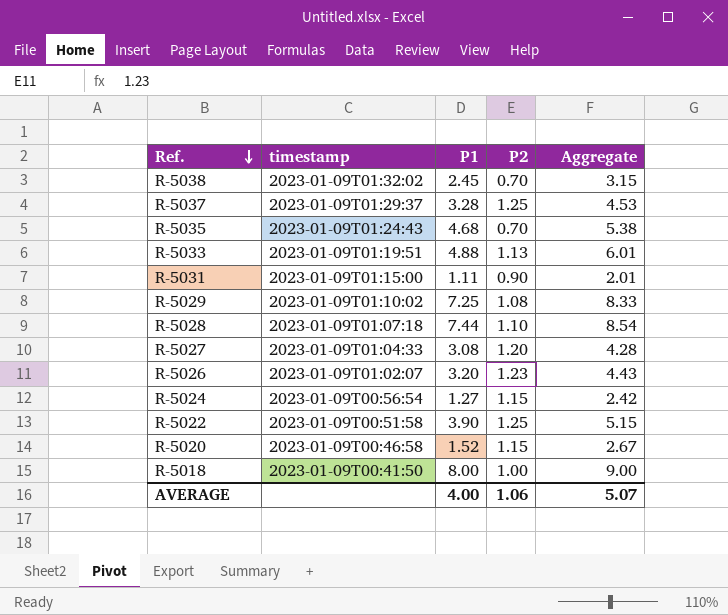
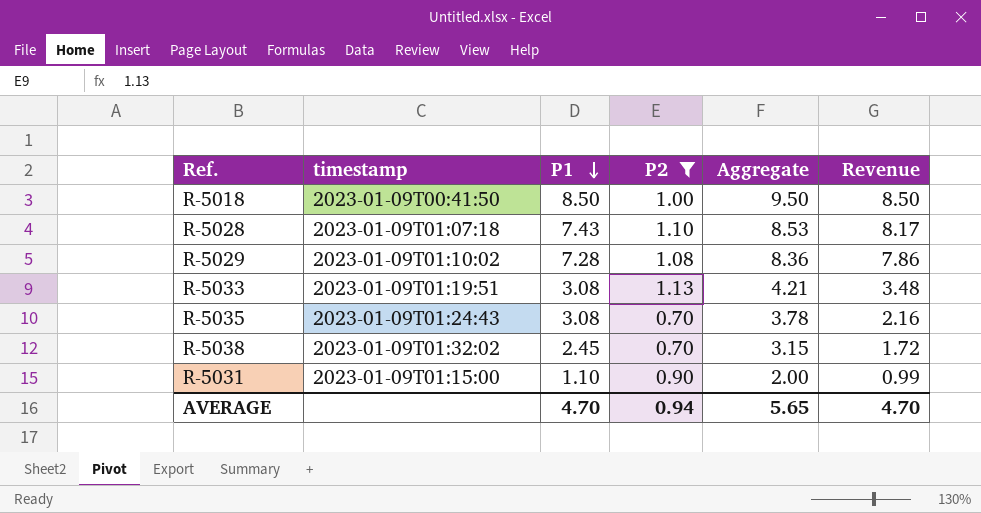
filter: none -> P2 <= 1.13
row order: Ref. descending -> P1 descending
column Revenue | formula: none -> [P1] * [P2]
R-5018 | P1: 8.00 -> 8.50
R-5018 | Aggregate: 9.00 -> 9.50
R-5028 | P1: 7.44 -> 7.43
R-5028 | Aggregate: 8.54 -> 8.53
R-5029 | P1: 7.25 -> 7.28
R-5029 | Aggregate: 8.33 -> 8.36
R-5033 | P1: 4.88 -> 3.08
R-5033 | Aggregate: 6.01 -> 4.21
R-5035 | P1: 4.68 -> 3.08
R-5035 | Aggregate: 5.38 -> 3.78
R-5031 | P1: 1.11 -> 1.10
R-5031 | Aggregate: 2.01 -> 2.00
AVERAGE | P1: 4.00 -> 4.70
AVERAGE | P2: 1.06 -> 0.94
AVERAGE | Aggregate: 5.07 -> 5.65

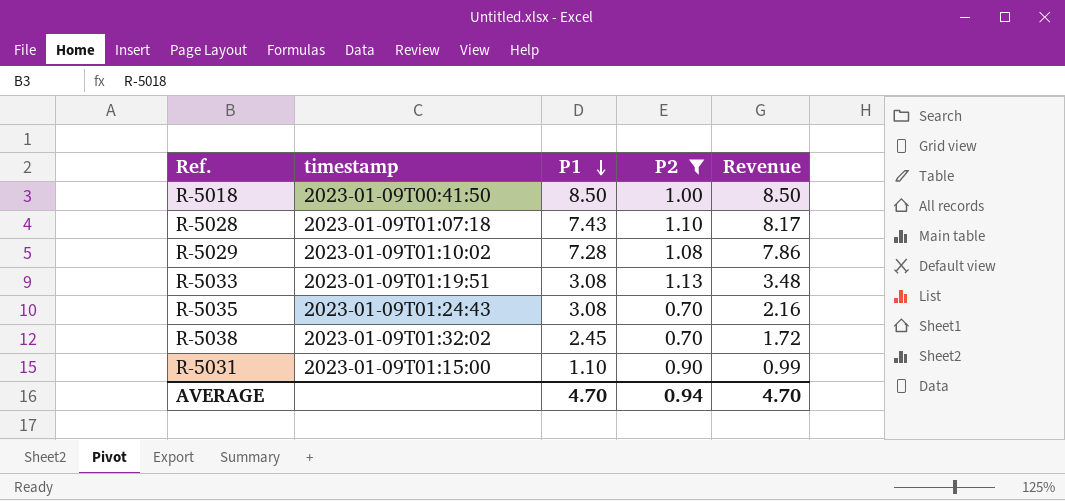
column Aggregate | formula: [P1] + [P2] -> none

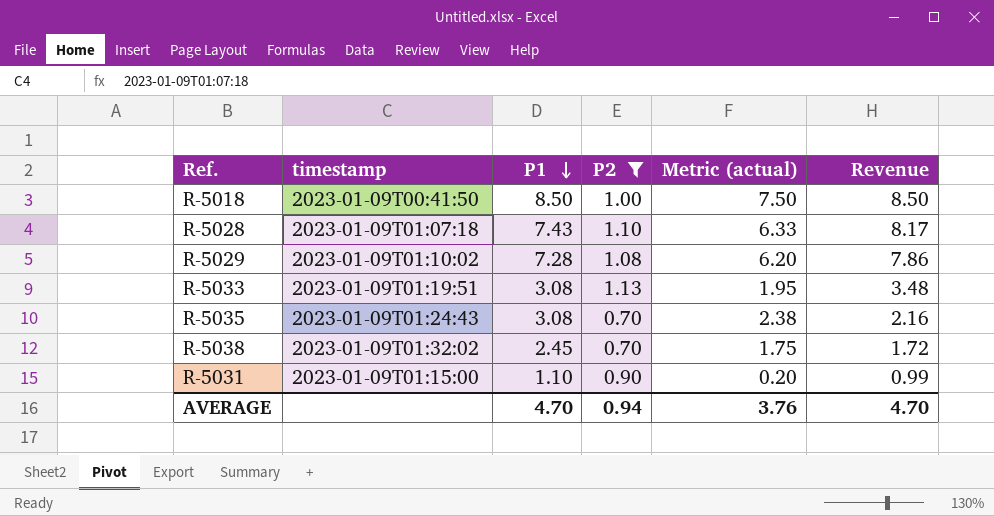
column Metric (actual) | formula: none -> [P1] - [P2]

